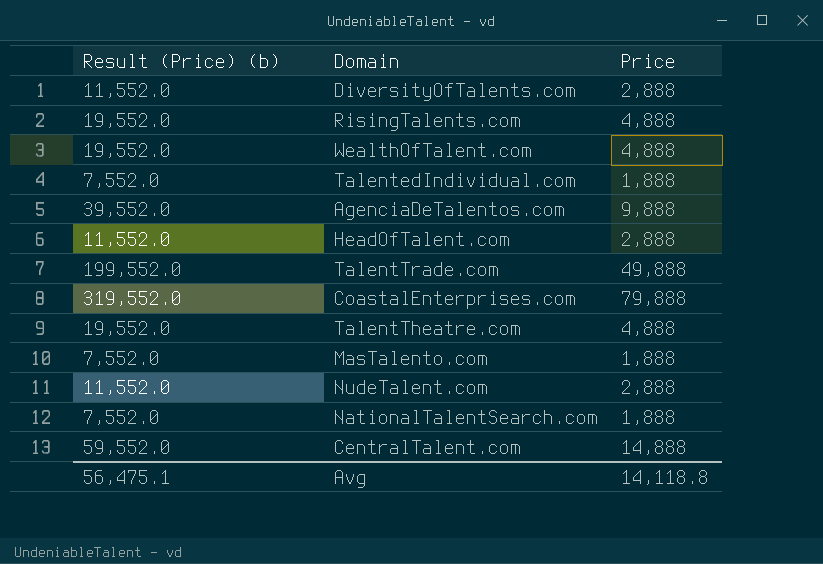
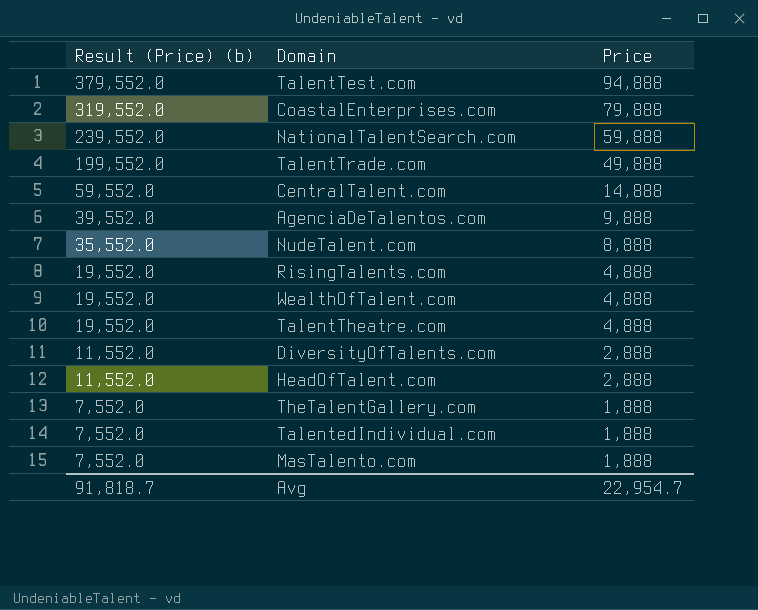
row order: none -> Result (Price) (b) descending
row TalentTest.com: none -> 379,552.0 | 94,888
NationalTalentSearch.com | Result (Price) (b): 7,552.0 -> 239,552.0
NationalTalentSearch.com | Price: 1,888 -> 59,888
NudeTalent.com | Result (Price) (b): 11,552.0 -> 35,552.0
NudeTalent.com | Price: 2,888 -> 8,888
row TheTalentGallery.com: none -> 7,552.0 | 1,888
Avg | Result (Price) (b): 56,475.1 -> 91,818.7
Avg | Price: 14,118.8 -> 22,954.7

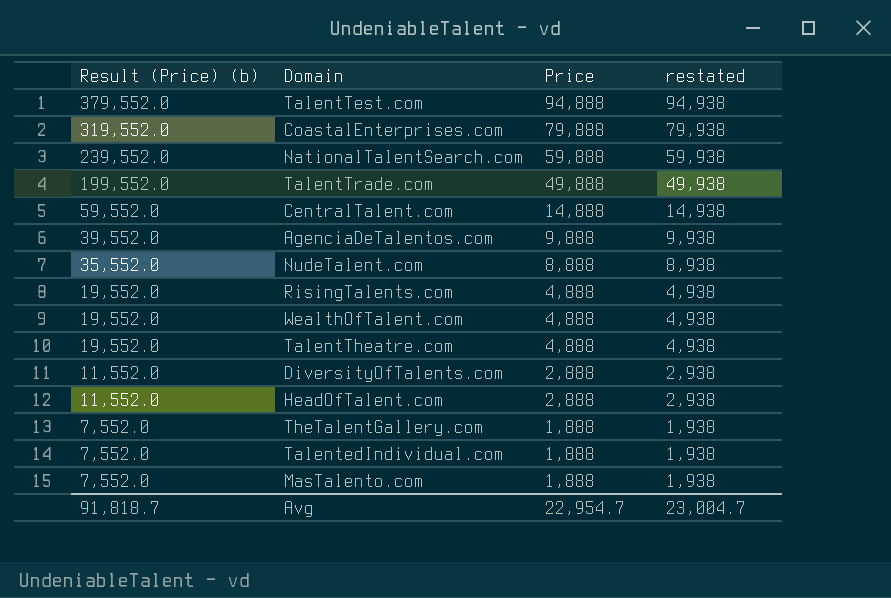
column restated | formula: none -> [Price] + 50

